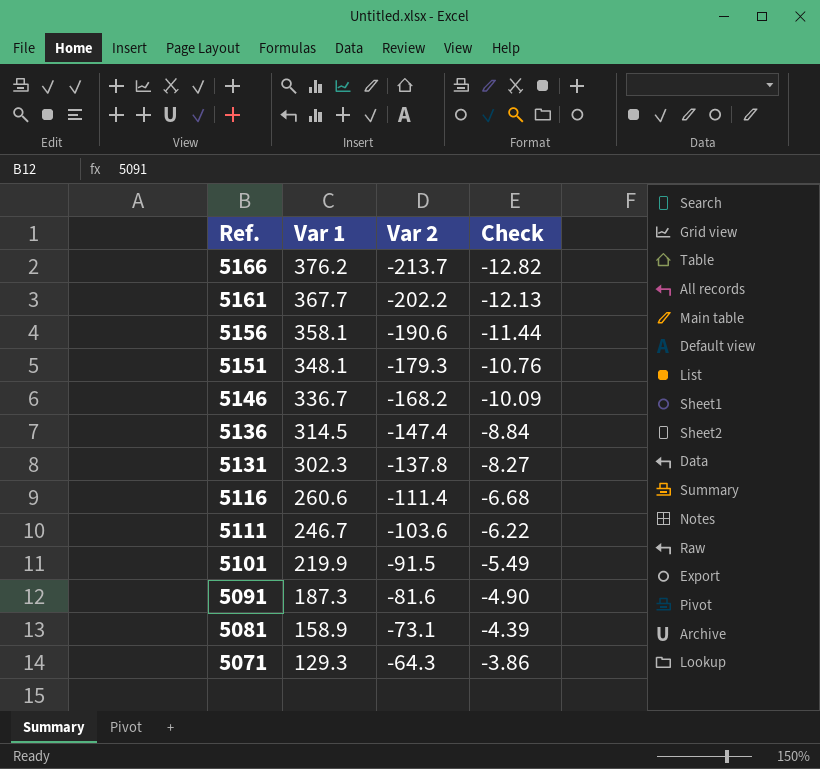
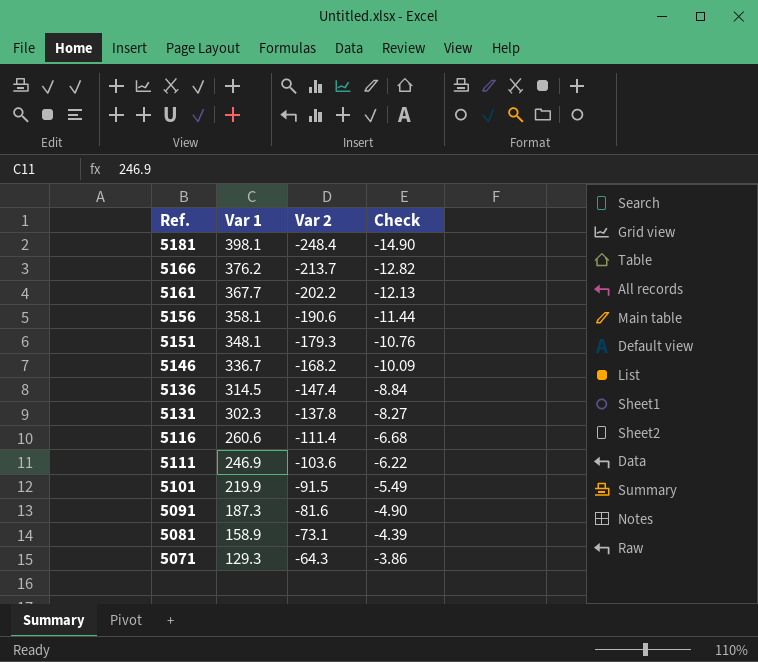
row 5181: none -> 398.1 | -248.4 | -14.90
5111 | Var 1: 246.7 -> 246.9

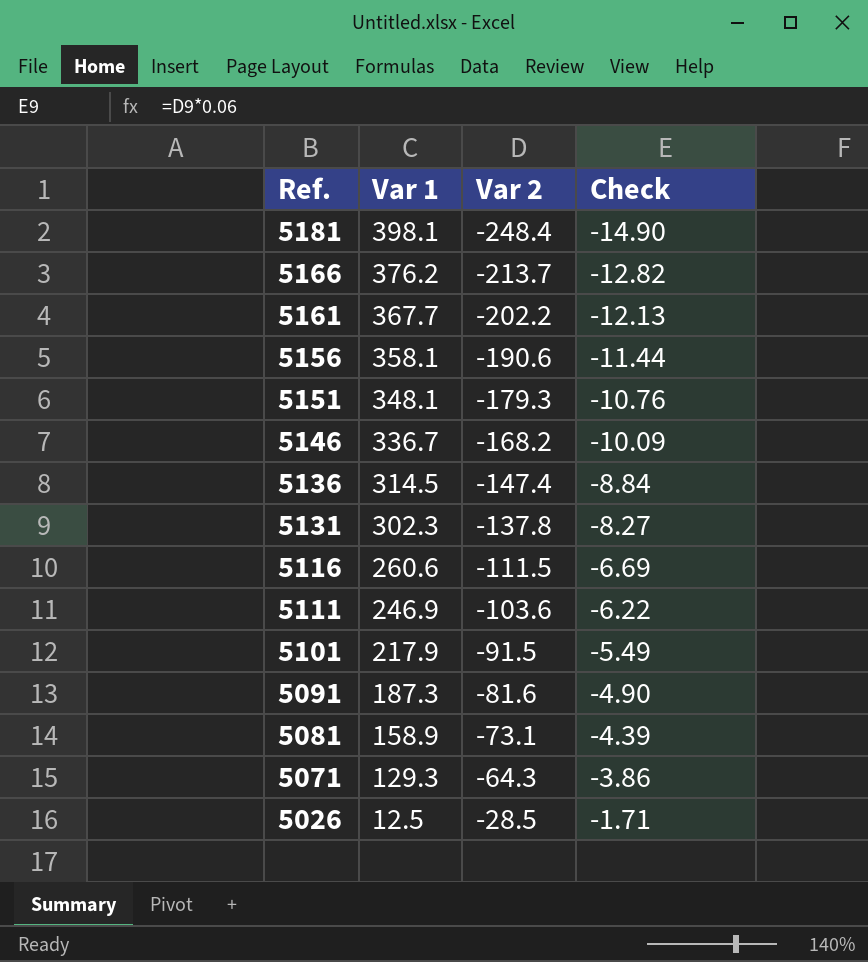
5116 | Var 2: -111.4 -> -111.5
5116 | Check: -6.68 -> -6.69
5101 | Var 1: 219.9 -> 217.9
row 5026: none -> 12.5 | -28.5 | -1.71

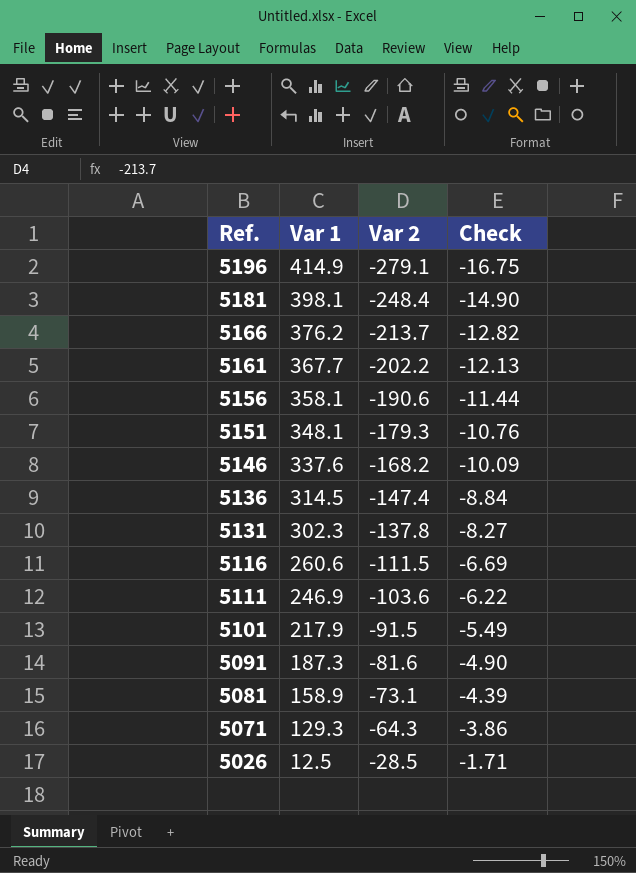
row 5196: none -> 414.9 | -279.1 | -16.75
5146 | Var 1: 336.7 -> 337.6

